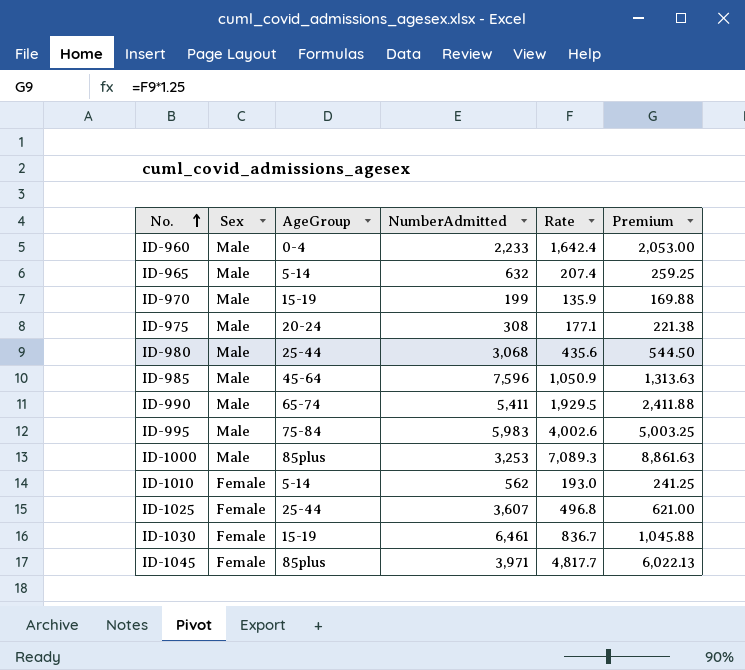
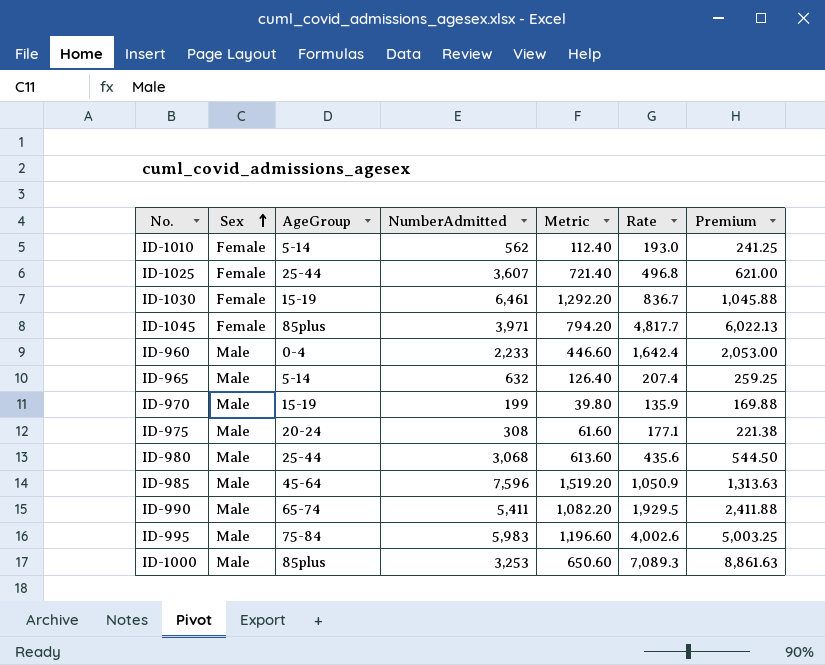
row order: No. ascending -> Sex ascending
column Metric | formula: none -> [NumberAdmitted] * 0.2

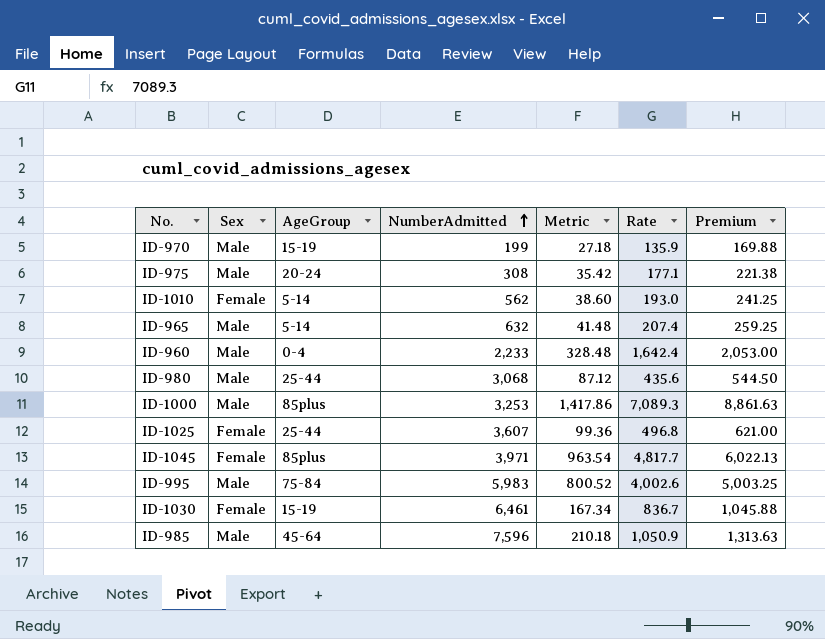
row order: Sex ascending -> NumberAdmitted ascending
column Metric | formula: [NumberAdmitted] * 0.2 -> [Rate] * 0.2
row ID-990: Male | 65-74 | 5,411 | 1,082.20 | 1,929.5 | 2,411.88 -> none

